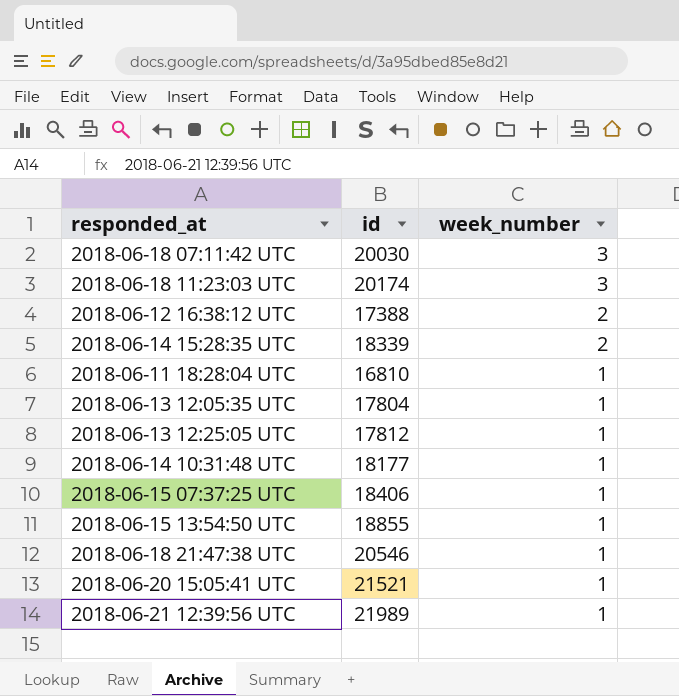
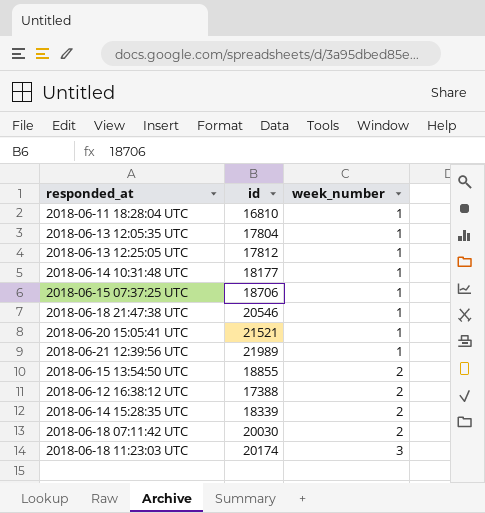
row order: week_number descending -> week_number ascending
2018-06-15 07:37:25 UTC | id: 18406 -> 18706
2018-06-15 13:54:50 UTC | week_number: 1 -> 2
2018-06-18 07:11:42 UTC | week_number: 3 -> 2

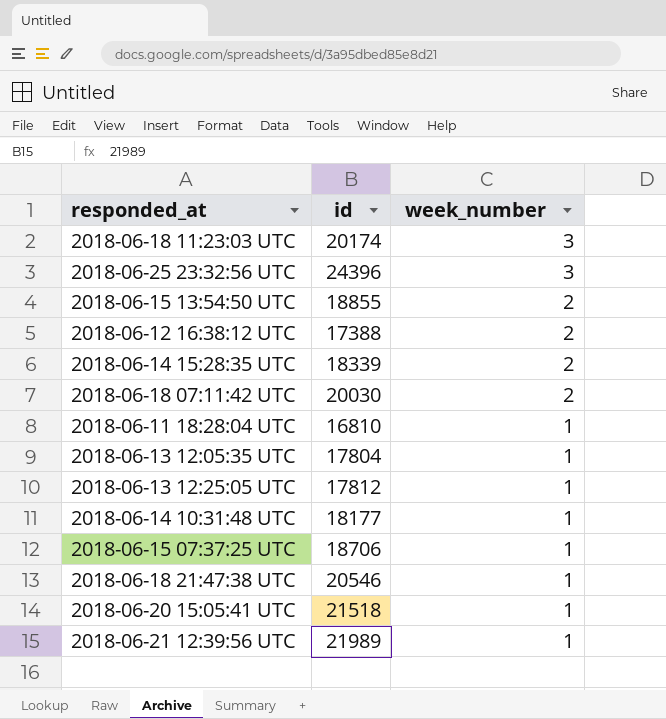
row order: week_number ascending -> week_number descending
row 2018-06-25 23:32:56 UTC: none -> 24396 | 3
2018-06-20 15:05:41 UTC | id: 21521 -> 21518

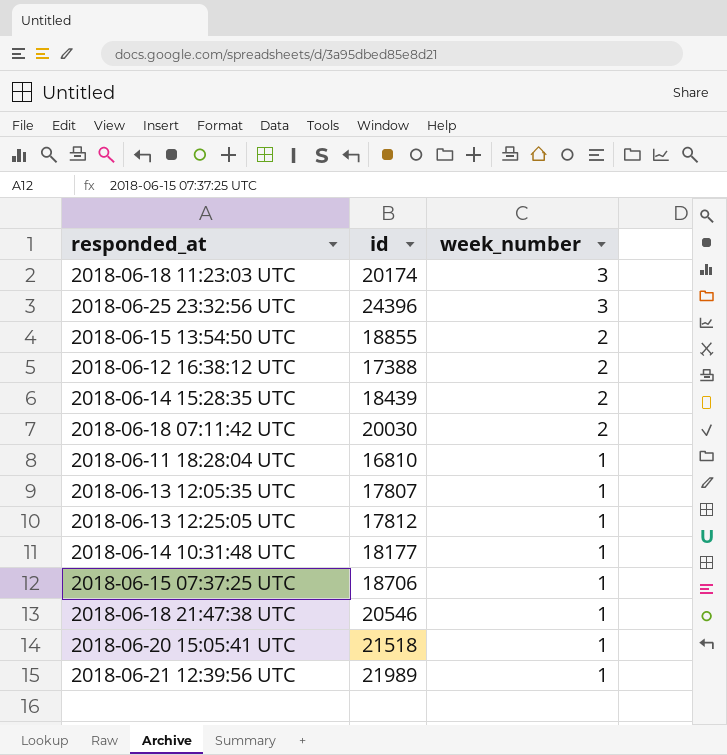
2018-06-14 15:28:35 UTC | id: 18339 -> 18439
2018-06-13 12:05:35 UTC | id: 17804 -> 17807

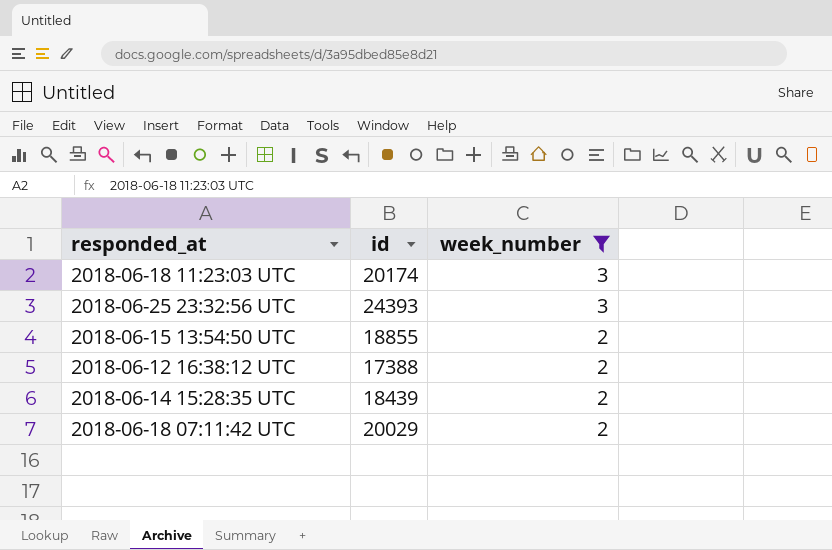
filter: none -> week_number != 1
2018-06-25 23:32:56 UTC | id: 24396 -> 24393
2018-06-18 07:11:42 UTC | id: 20030 -> 20029

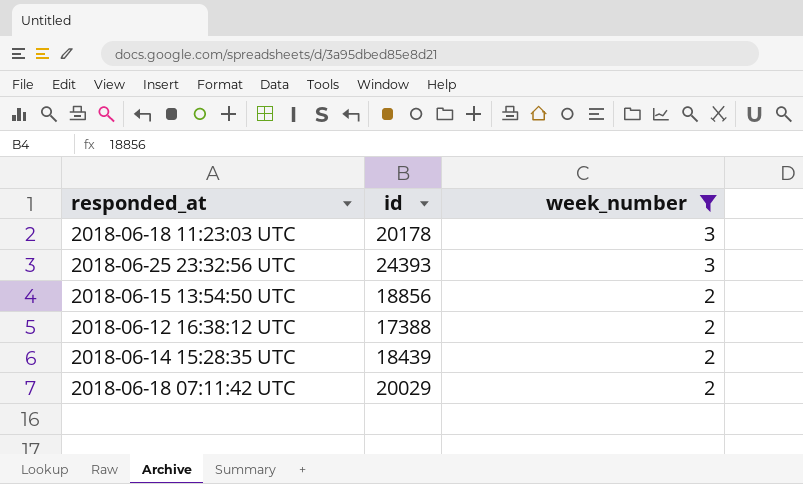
2018-06-18 11:23:03 UTC | id: 20174 -> 20178
2018-06-15 13:54:50 UTC | id: 18855 -> 18856

